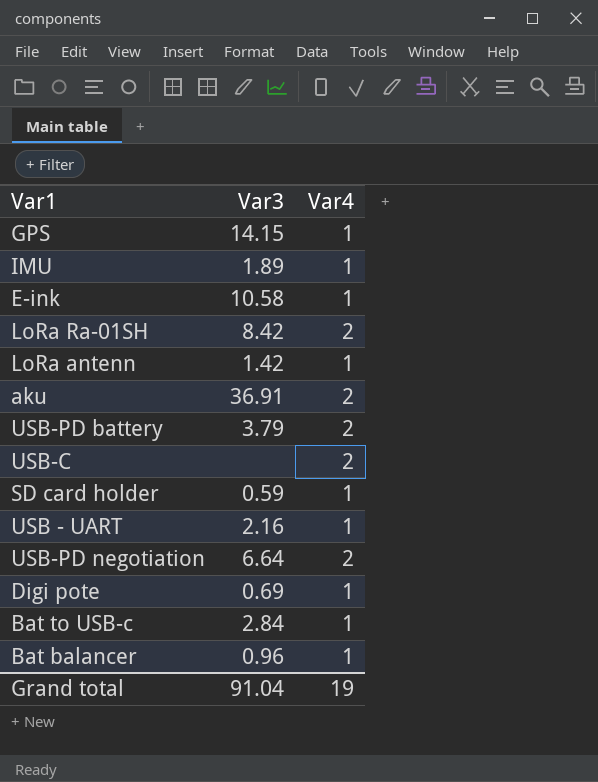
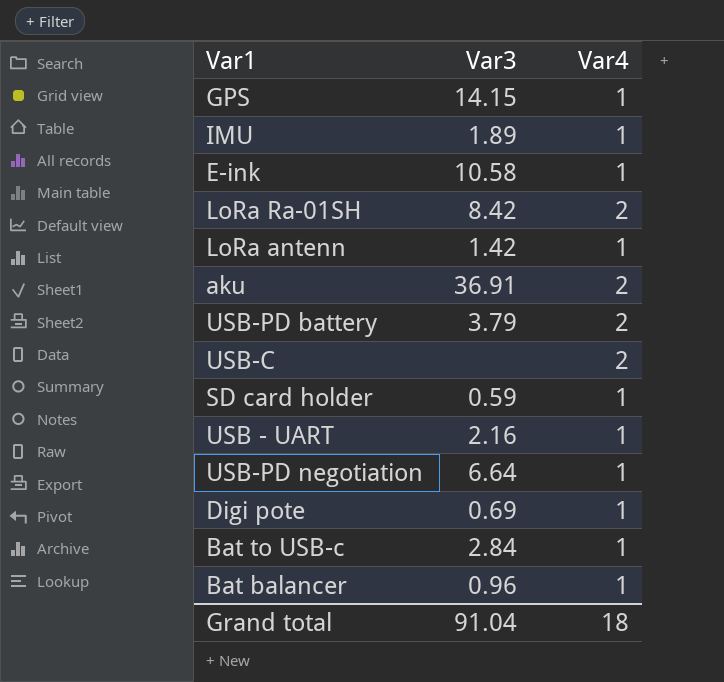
USB-PD negotiation | Var4: 2 -> 1
Grand total | Var4: 19 -> 18

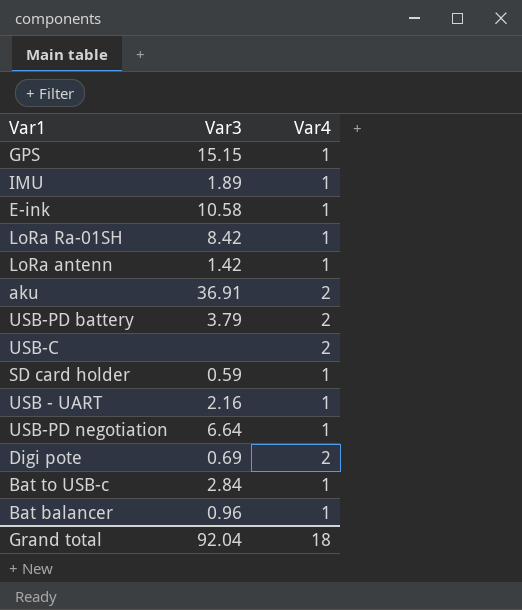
GPS | Var3: 14.15 -> 15.15
LoRa Ra-01SH | Var4: 2 -> 1
Digi pote | Var4: 1 -> 2
Grand total | Var3: 91.04 -> 92.04

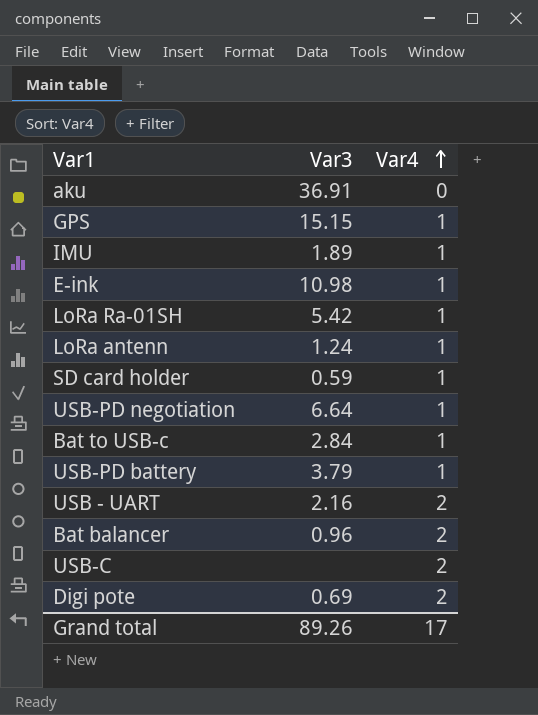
row order: none -> Var4 ascending
aku | Var4: 2 -> 0
E-ink | Var3: 10.58 -> 10.98
LoRa Ra-01SH | Var3: 8.42 -> 5.42
LoRa antenn | Var3: 1.42 -> 1.24
USB-PD battery | Var4: 2 -> 1
USB - UART | Var4: 1 -> 2
Bat balancer | Var4: 1 -> 2
Grand total | Var3: 92.04 -> 89.26
Grand total | Var4: 18 -> 17

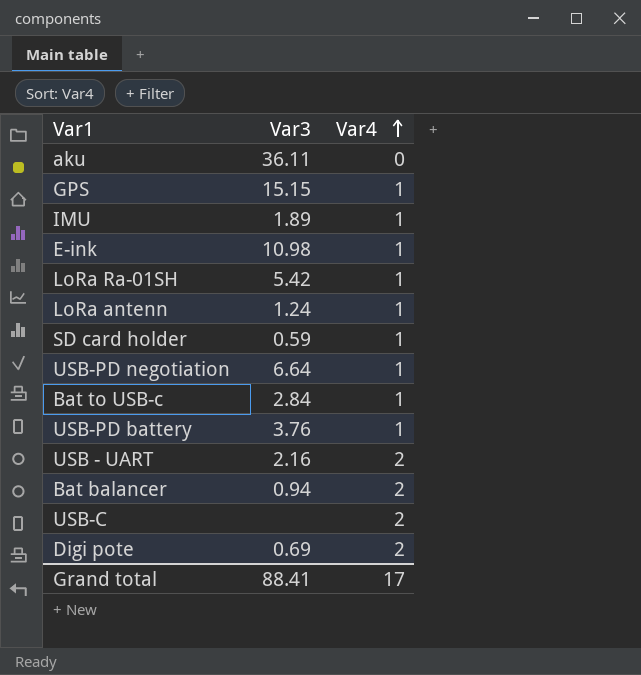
aku | Var3: 36.91 -> 36.11
USB-PD battery | Var3: 3.79 -> 3.76
Bat balancer | Var3: 0.96 -> 0.94
Grand total | Var3: 89.26 -> 88.41

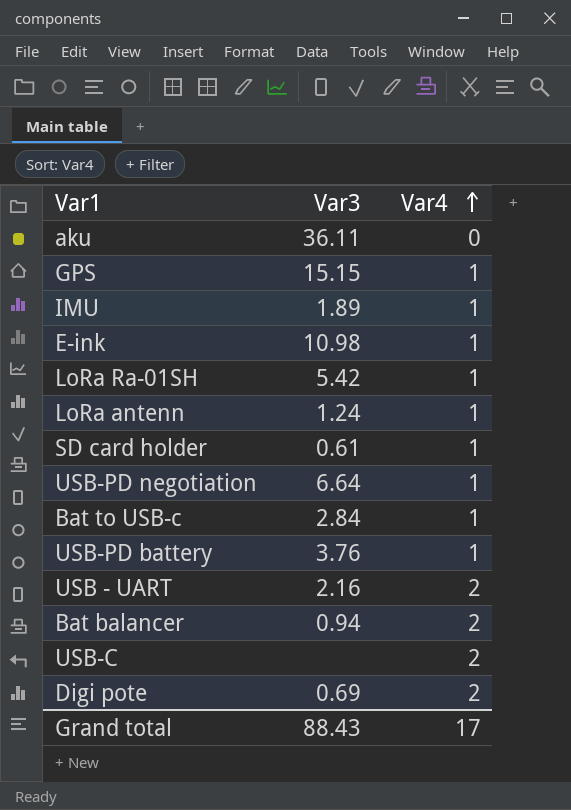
SD card holder | Var3: 0.59 -> 0.61
Grand total | Var3: 88.41 -> 88.43

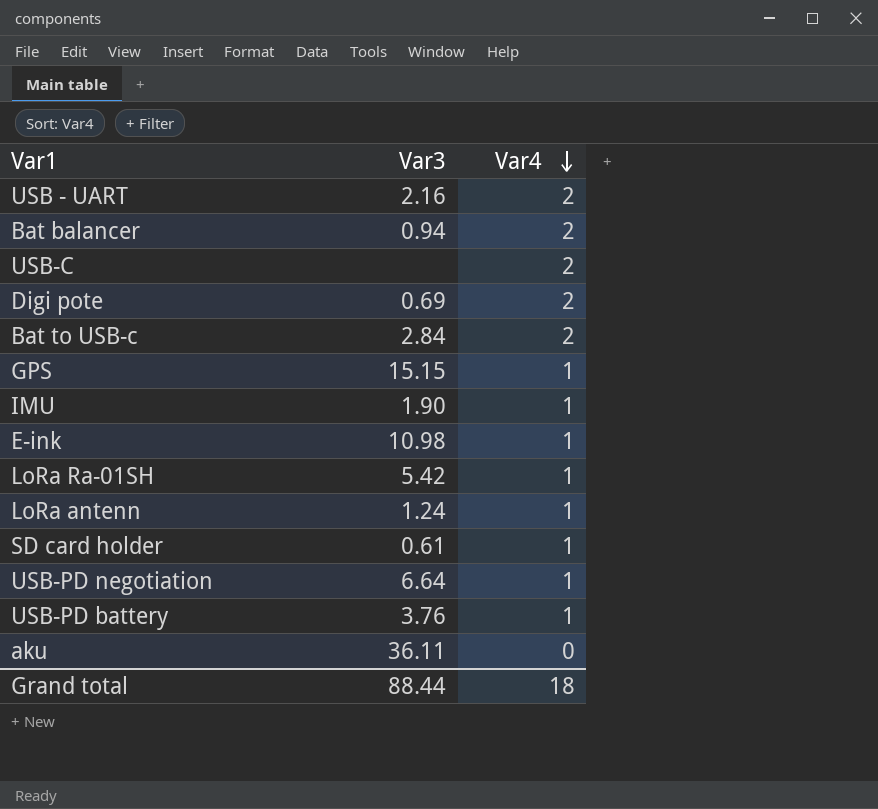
row order: Var4 ascending -> Var4 descending
Bat to USB-c | Var4: 1 -> 2
IMU | Var3: 1.89 -> 1.90
Grand total | Var3: 88.43 -> 88.44
Grand total | Var4: 17 -> 18

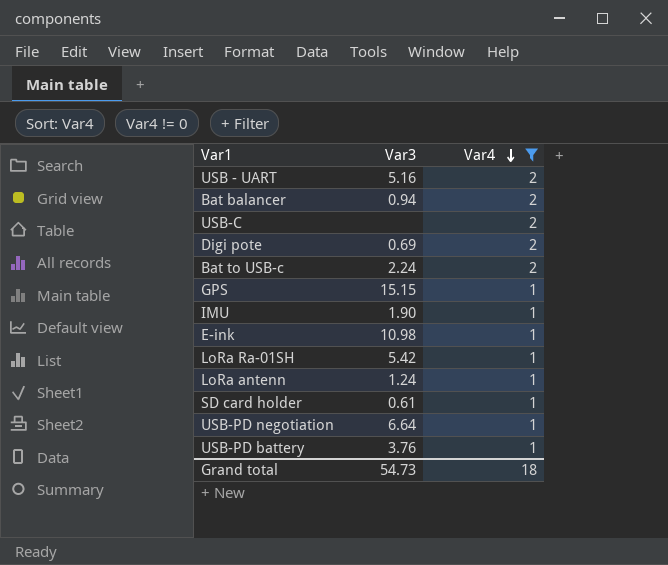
filter: none -> Var4 != 0
USB - UART | Var3: 2.16 -> 5.16
Bat to USB-c | Var3: 2.84 -> 2.24
Grand total | Var3: 88.44 -> 54.73

